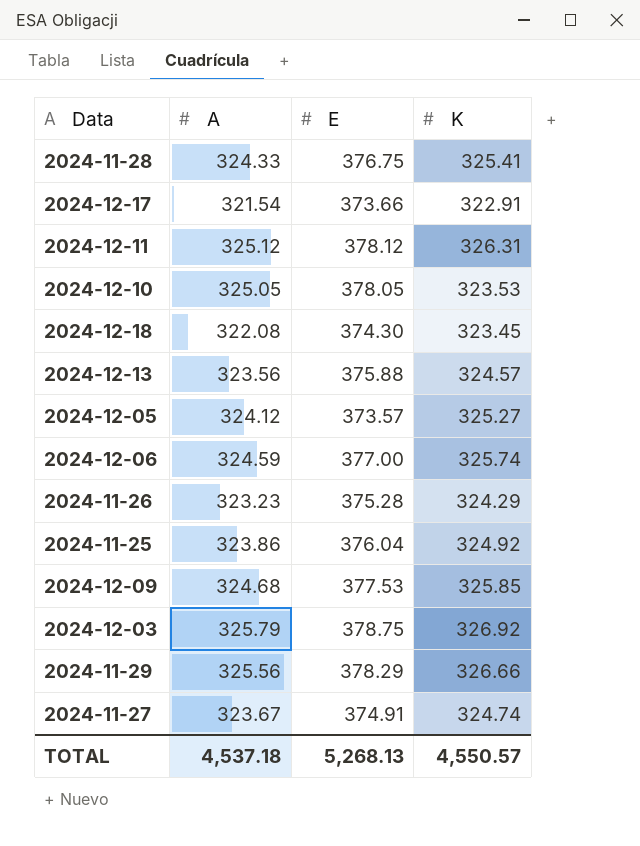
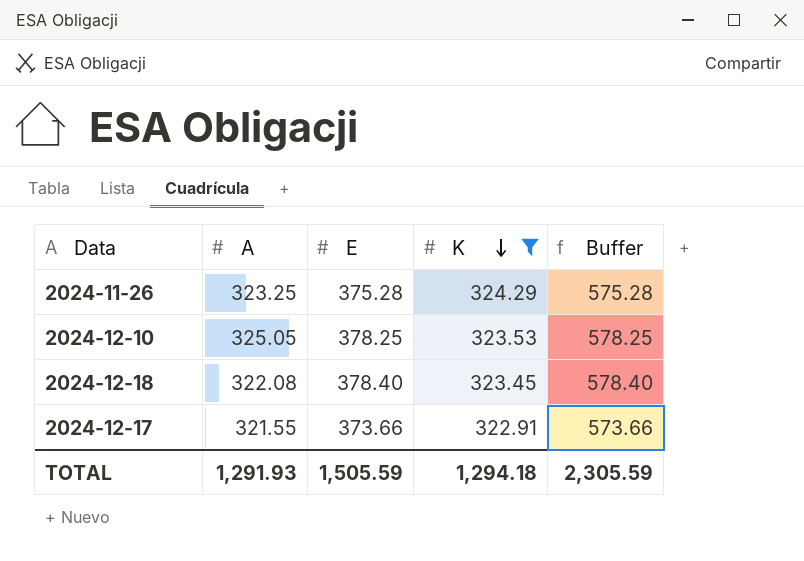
filter: none -> K <= 324.29
row order: none -> K descending
column Buffer | formula: none -> [E] + 200
2024-11-26 | A: 323.23 -> 323.25
2024-12-10 | E: 378.05 -> 378.25
2024-12-18 | E: 374.30 -> 378.40
2024-12-17 | A: 321.54 -> 321.55
TOTAL | A: 4,537.18 -> 1,291.93
TOTAL | E: 5,268.13 -> 1,505.59
TOTAL | K: 4,550.57 -> 1,294.18

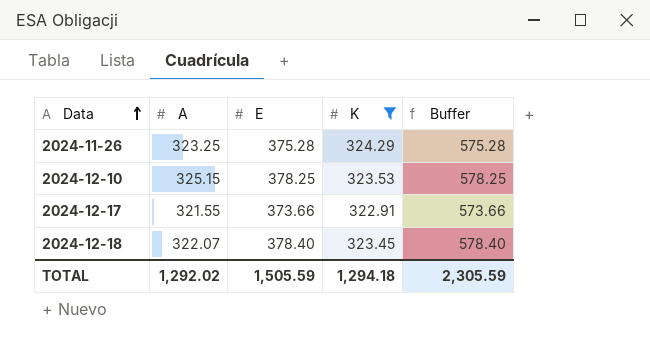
row order: K descending -> Data ascending
2024-12-10 | A: 325.05 -> 325.15
2024-12-18 | A: 322.08 -> 322.07
TOTAL | A: 1,291.93 -> 1,292.02

